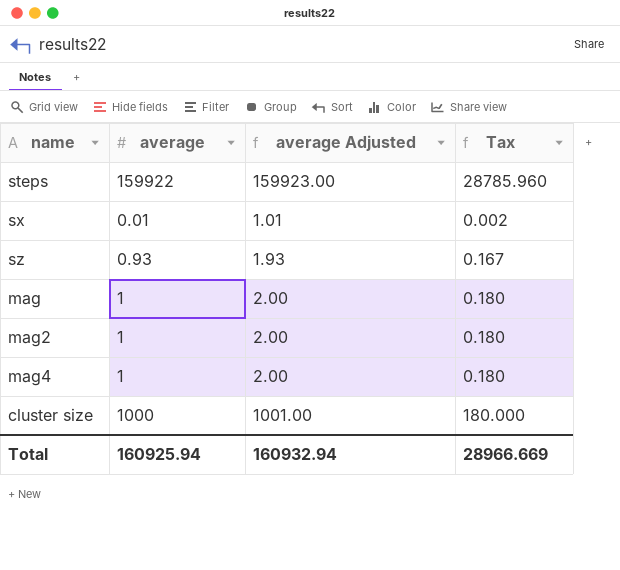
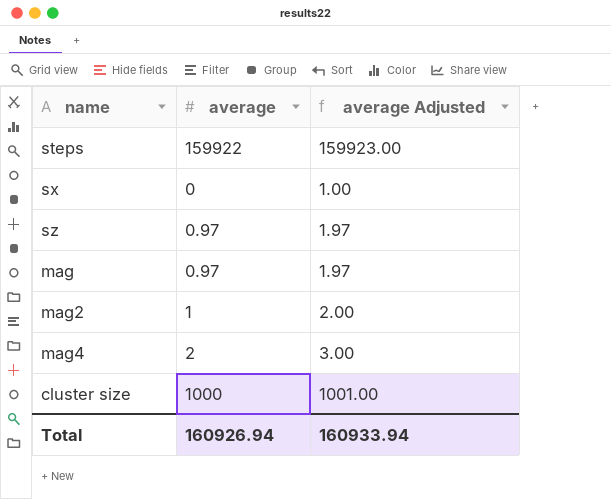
column Tax | formula: [average] * 0.18 -> none
sx | average: 0.01 -> 0
sx | average Adjusted: 1.01 -> 1.00
sz | average: 0.93 -> 0.97
sz | average Adjusted: 1.93 -> 1.97
mag | average: 1 -> 0.97
mag | average Adjusted: 2.00 -> 1.97
mag4 | average: 1 -> 2
mag4 | average Adjusted: 2.00 -> 3.00
Total | average: 160925.94 -> 160926.94
Total | average Adjusted: 160932.94 -> 160933.94

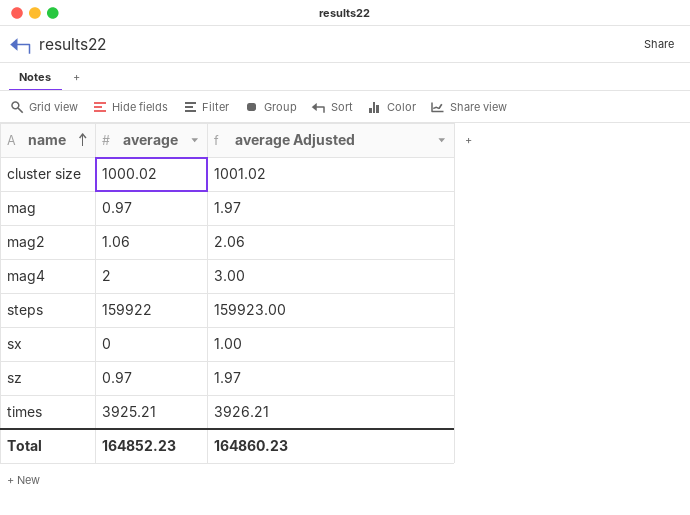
row order: none -> name ascending
cluster size | average: 1000 -> 1000.02
cluster size | average Adjusted: 1001.00 -> 1001.02
mag2 | average: 1 -> 1.06
mag2 | average Adjusted: 2.00 -> 2.06
row times: none -> 3925.21 | 3926.21
Total | average: 160926.94 -> 164852.23
Total | average Adjusted: 160933.94 -> 164860.23

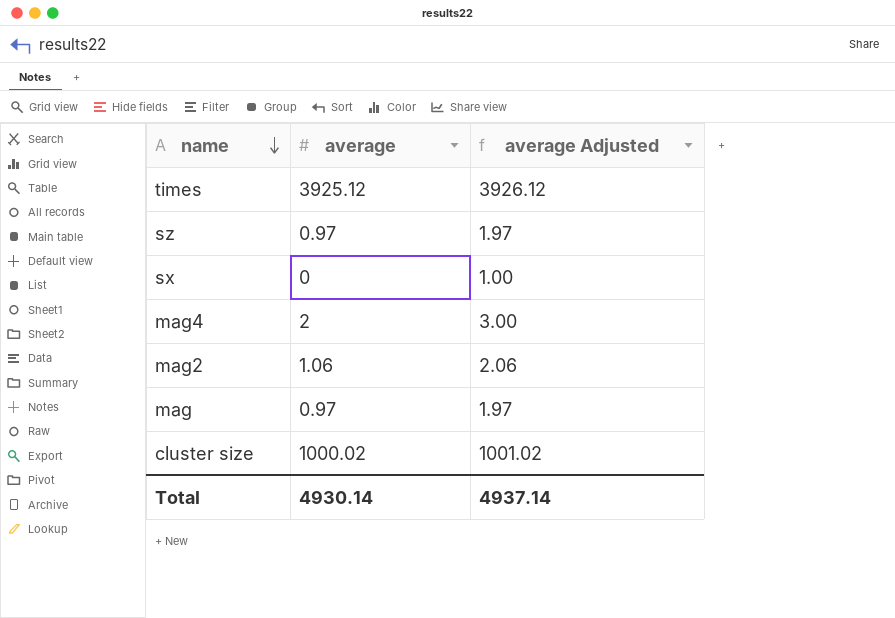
row order: name ascending -> name descending
row steps: 159922 | 159923.00 -> none
times | average: 3925.21 -> 3925.12
times | average Adjusted: 3926.21 -> 3926.12
Total | average: 164852.23 -> 4930.14
Total | average Adjusted: 164860.23 -> 4937.14

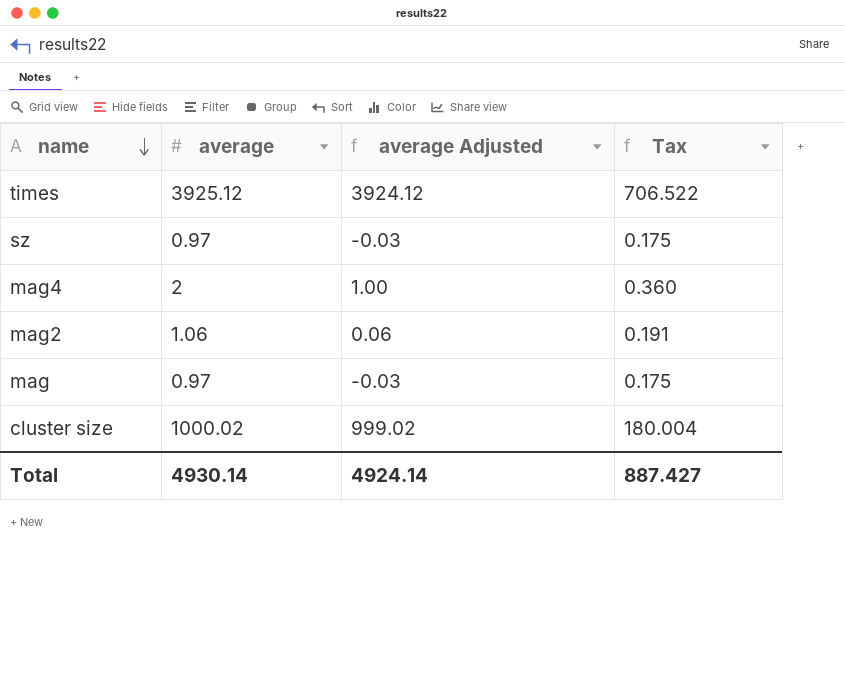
column average Adjusted | formula: [average] + 1 -> [average] - 1
column Tax | formula: none -> [average] * 0.18
row sx: 0 | 1.00 -> none
Total | average Adjusted: 4937.14 -> 4924.14

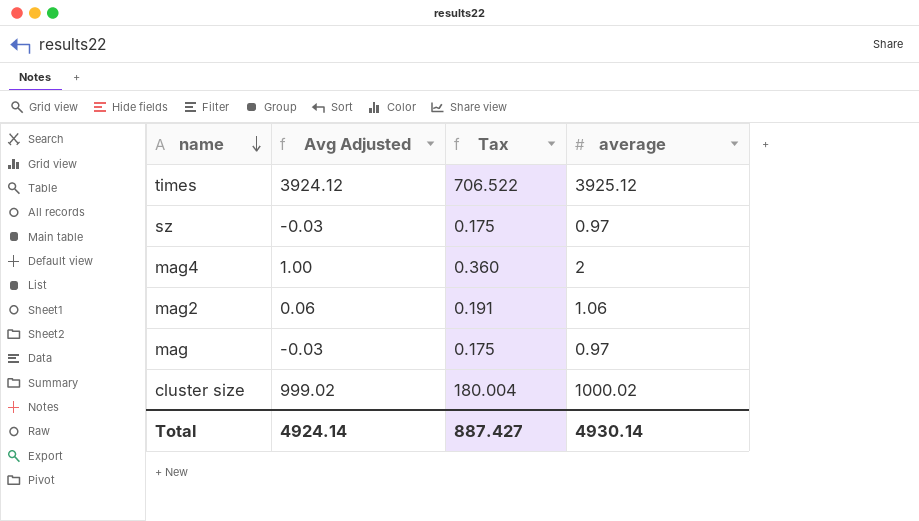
column name: average Adjusted -> Avg Adjusted
column average | position: 2 -> 4

